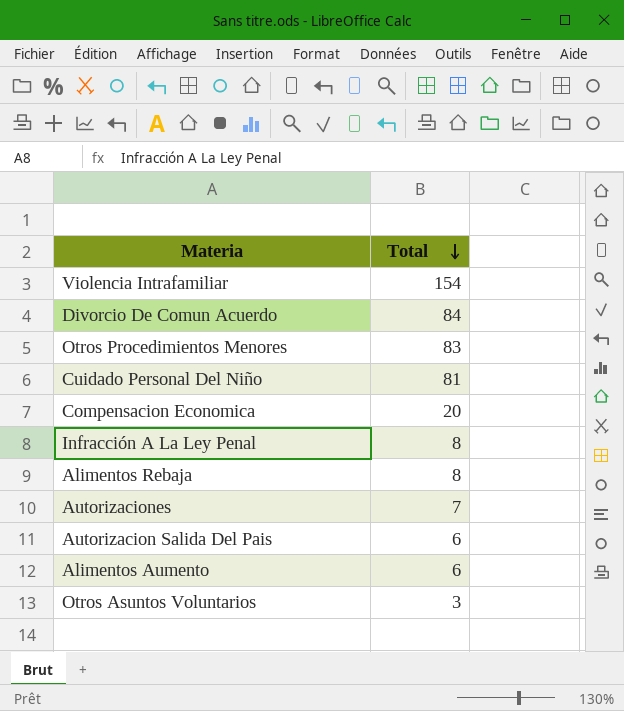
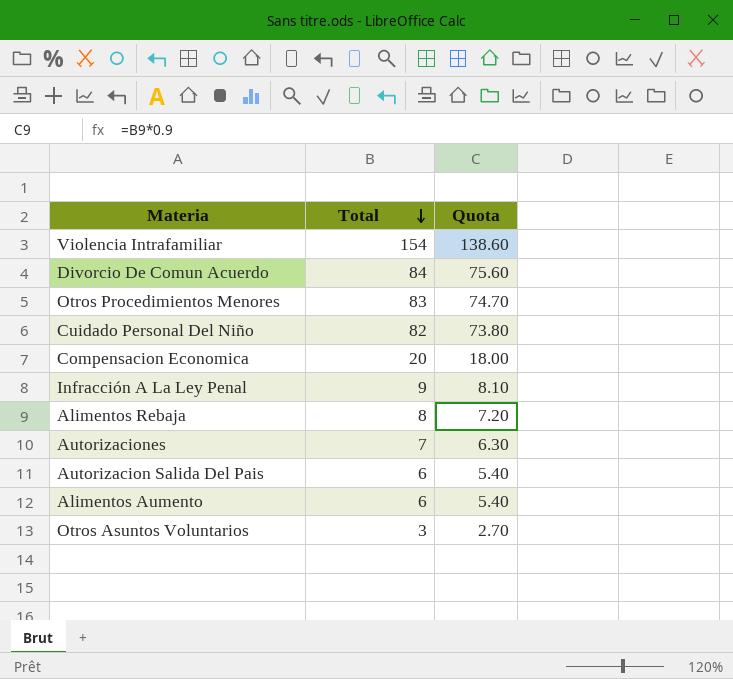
column Quota | formula: none -> [Total] * 0.9
Cuidado Personal Del Niño | Total: 81 -> 82
Infracción A La Ley Penal | Total: 8 -> 9

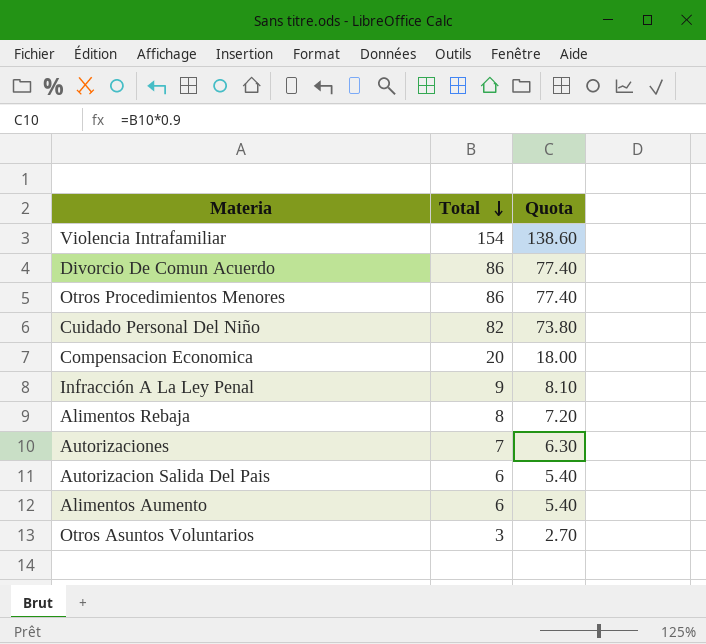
Divorcio De Comun Acuerdo | Total: 84 -> 86
Divorcio De Comun Acuerdo | Quota: 75.60 -> 77.40
Otros Procedimientos Menores | Total: 83 -> 86
Otros Procedimientos Menores | Quota: 74.70 -> 77.40

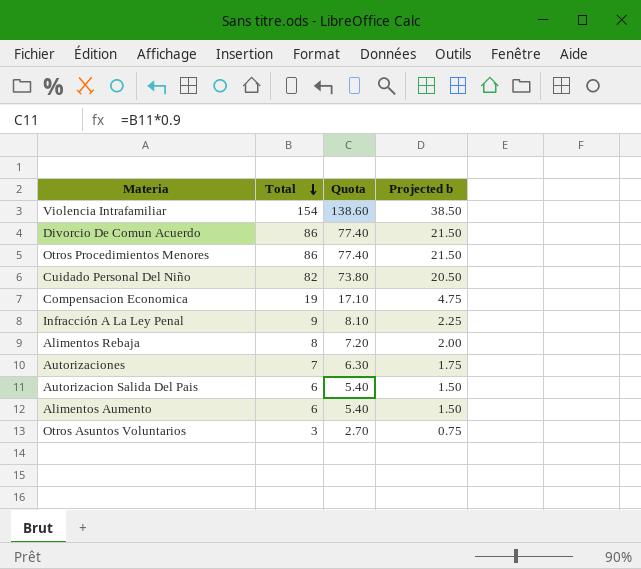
column Projected b | formula: none -> [Total] * 0.25
Compensacion Economica | Total: 20 -> 19
Compensacion Economica | Quota: 18.00 -> 17.10

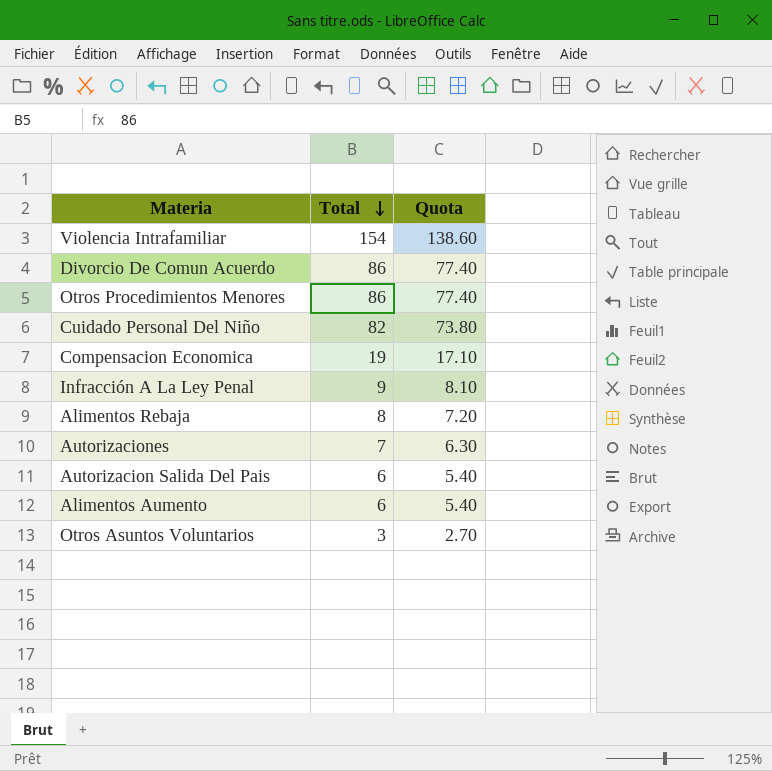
column Projected b | formula: [Total] * 0.25 -> none

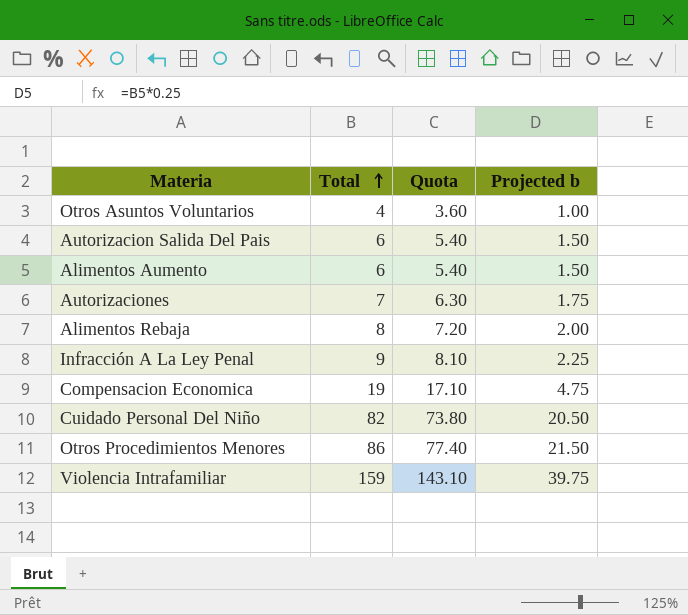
row order: Total descending -> Total ascending
column Projected b | formula: none -> [Total] * 0.25
row Divorcio De Comun Acuerdo: 86 | 77.40 -> none
Otros Asuntos Voluntarios | Total: 3 -> 4
Otros Asuntos Voluntarios | Quota: 2.70 -> 3.60
Violencia Intrafamiliar | Total: 154 -> 159
Violencia Intrafamiliar | Quota: 138.60 -> 143.10

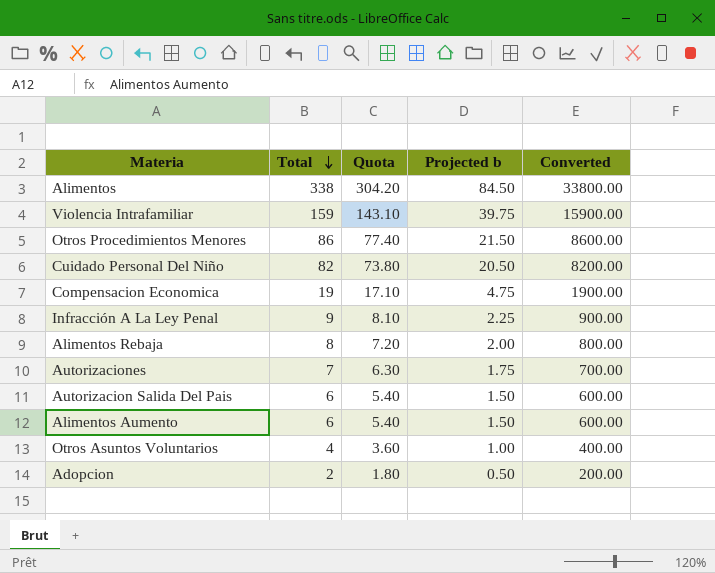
row order: Total ascending -> Total descending
column Converted | formula: none -> [Total] * 100
row Alimentos: none -> 338 | 304.20 | 84.50 | 33800.00
row Adopcion: none -> 2 | 1.80 | 0.50 | 200.00

